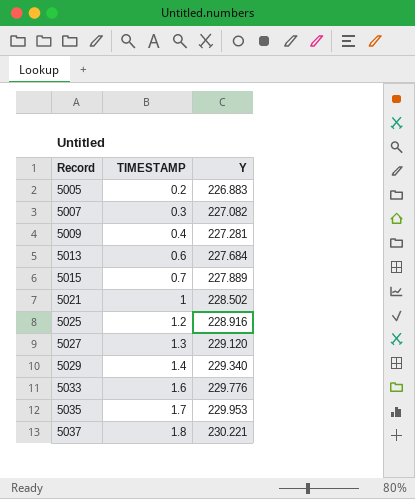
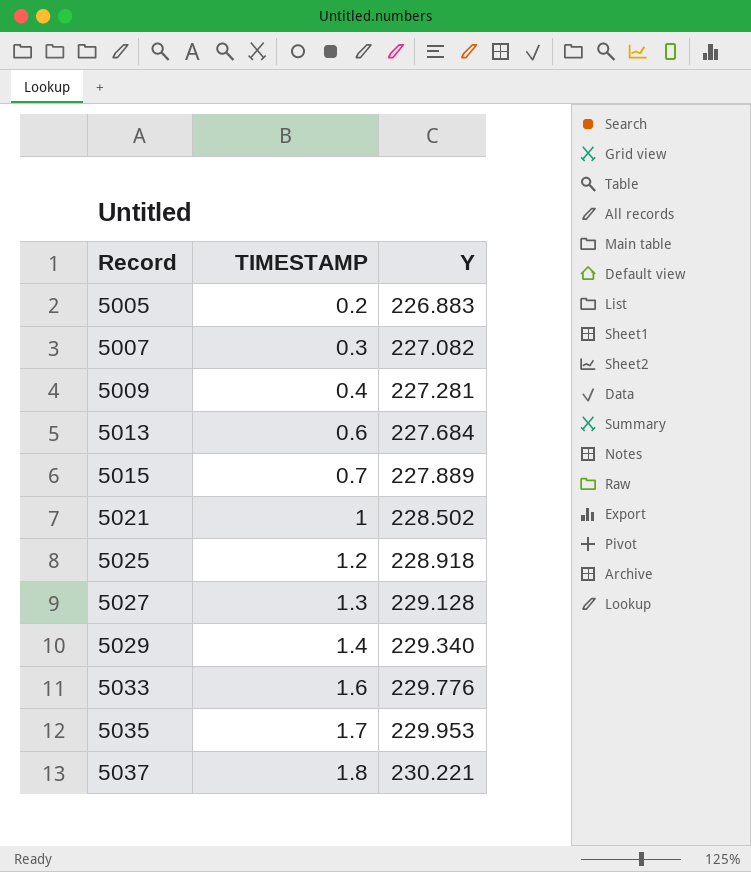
5025 | Y: 228.916 -> 228.918
5027 | Y: 229.120 -> 229.128

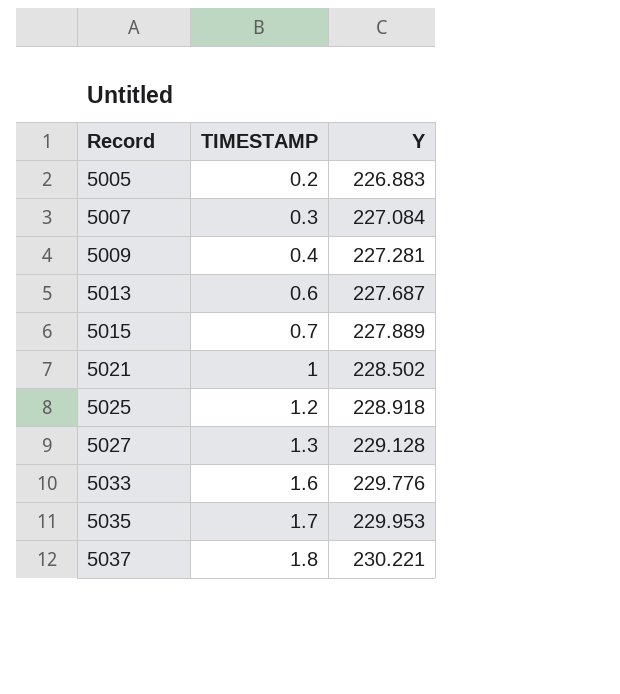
row 5029: 1.4 | 229.340 -> none
5007 | Y: 227.082 -> 227.084
5013 | Y: 227.684 -> 227.687

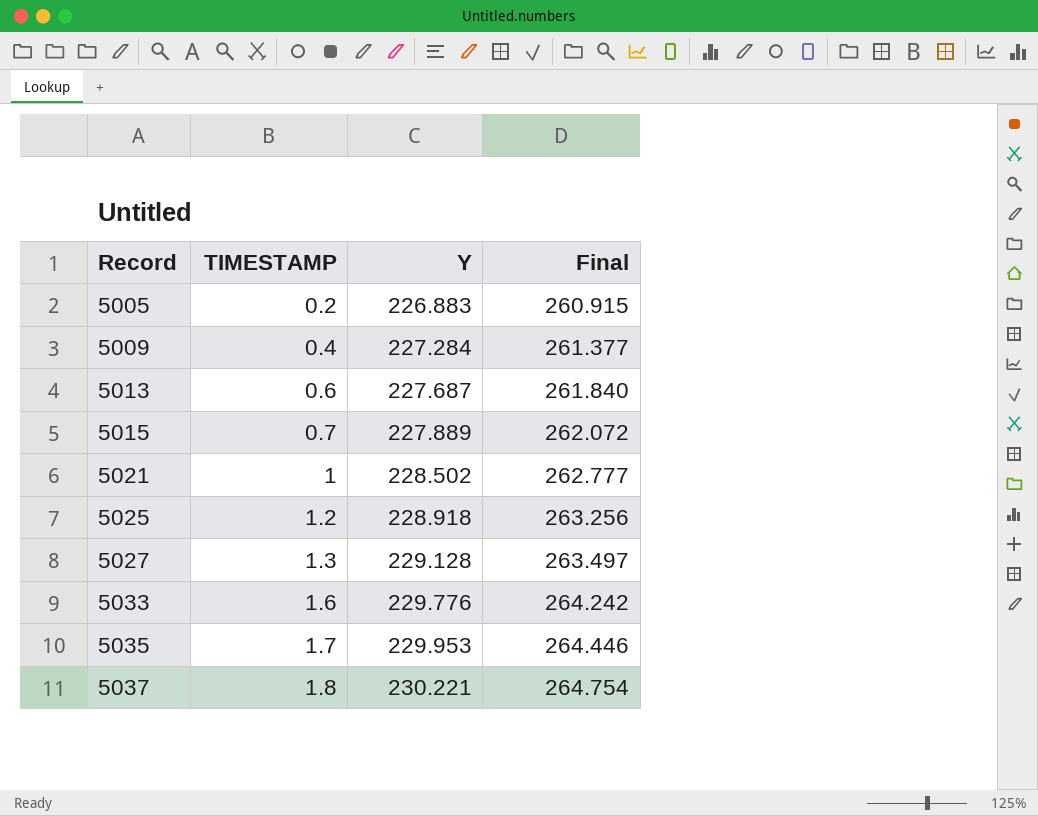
column Final | formula: none -> [Y] * 1.15
row 5007: 0.3 | 227.084 -> none
5009 | Y: 227.281 -> 227.284

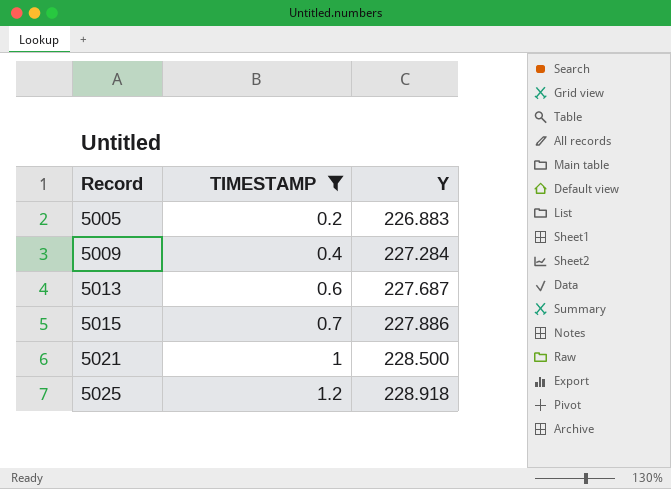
filter: none -> TIMESTAMP <= 1.2
column Final | formula: [Y] * 1.15 -> none
5015 | Y: 227.889 -> 227.886
5021 | Y: 228.502 -> 228.500

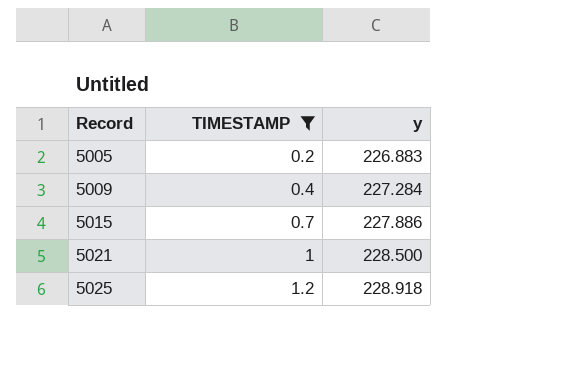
column name: Y -> y
row 5013: 0.6 | 227.687 -> none

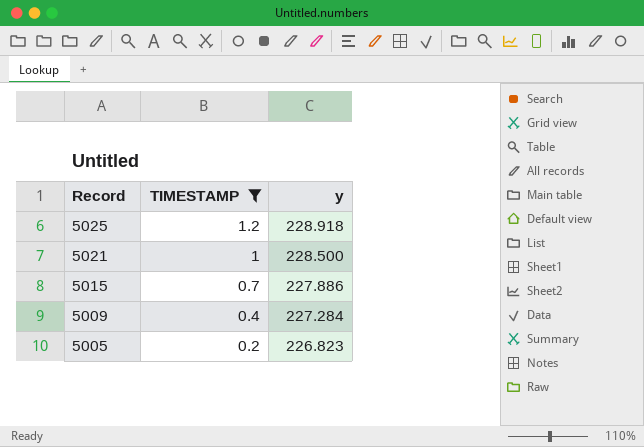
row order: Record ascending -> Record descending
5005 | y: 226.883 -> 226.823

